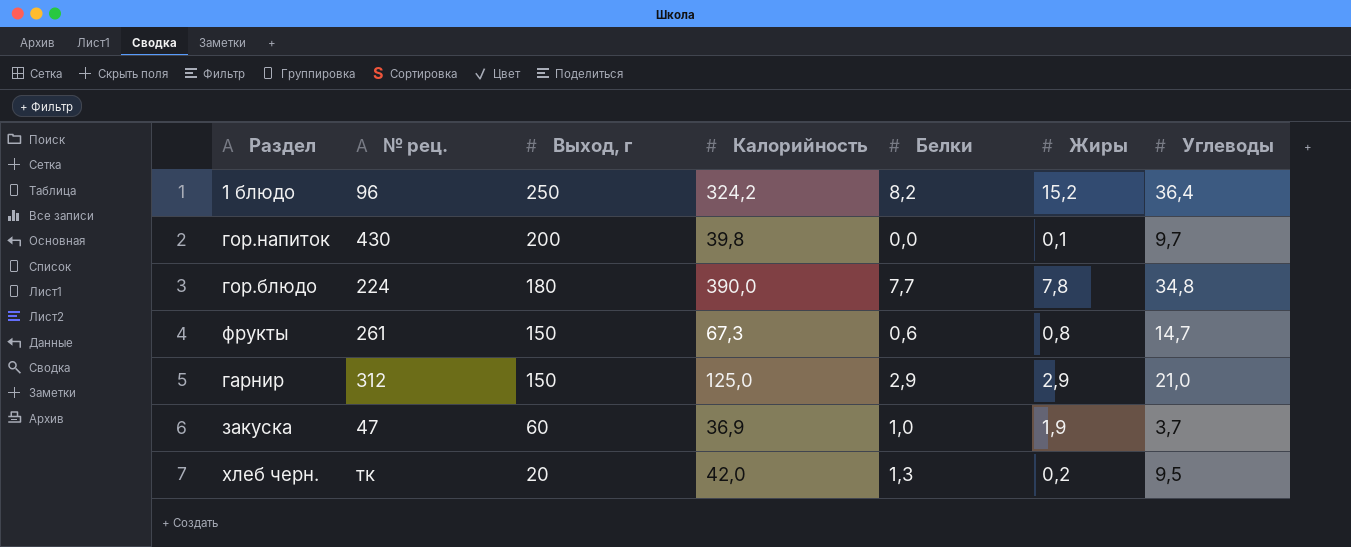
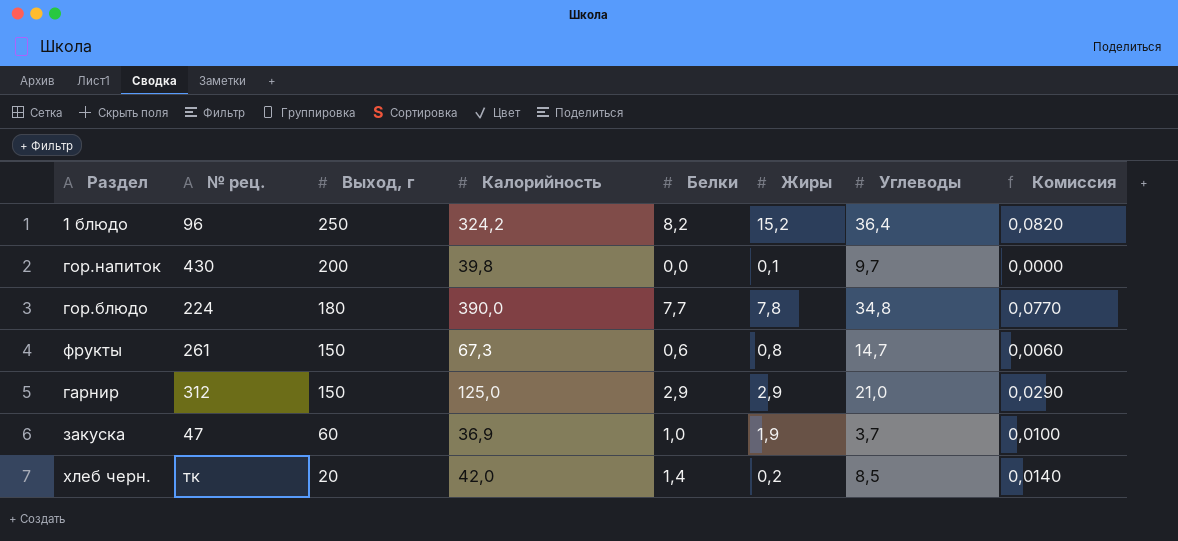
column Комиссия | formula: none -> [Белки] * 0,01
хлеб черн. | Белки: 1,3 -> 1,4
хлеб черн. | Углеводы: 9,5 -> 8,5

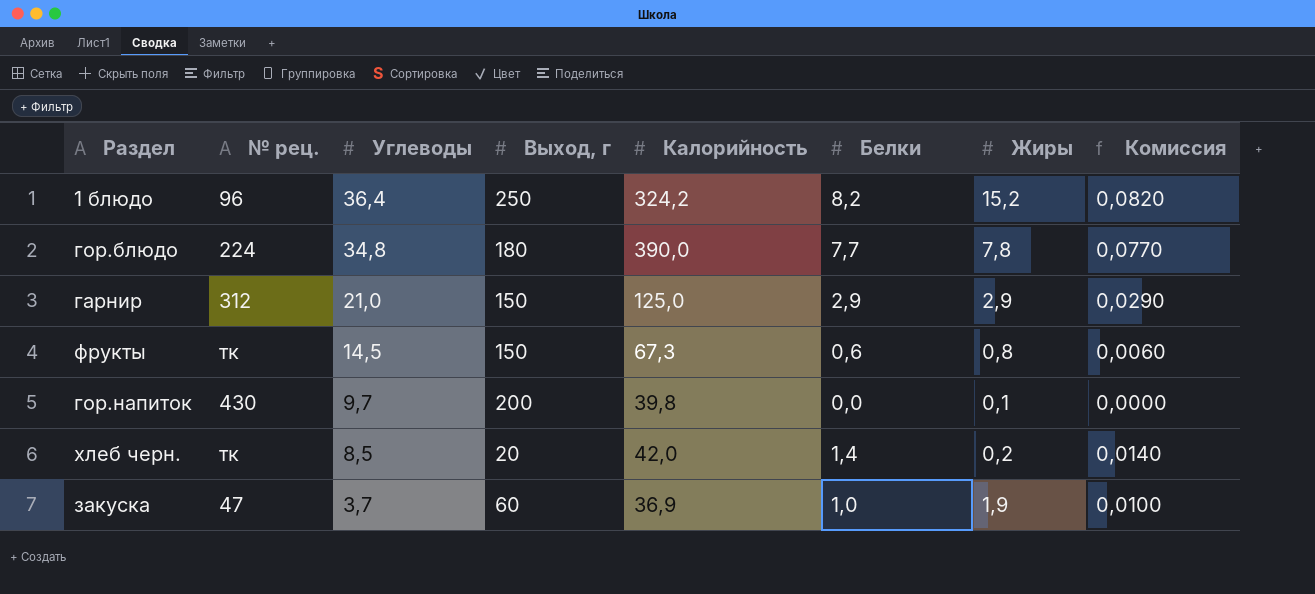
row order: Выход, г descending -> Углеводы descending
column Углеводы | position: 7 -> 3
фрукты | № рец.: 261 -> тк
фрукты | Углеводы: 14,7 -> 14,5

